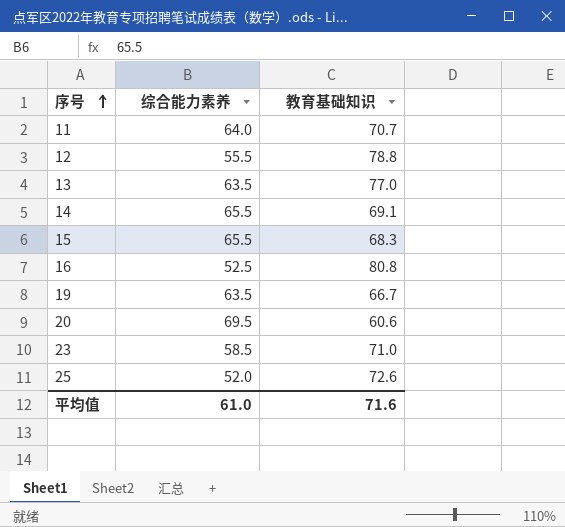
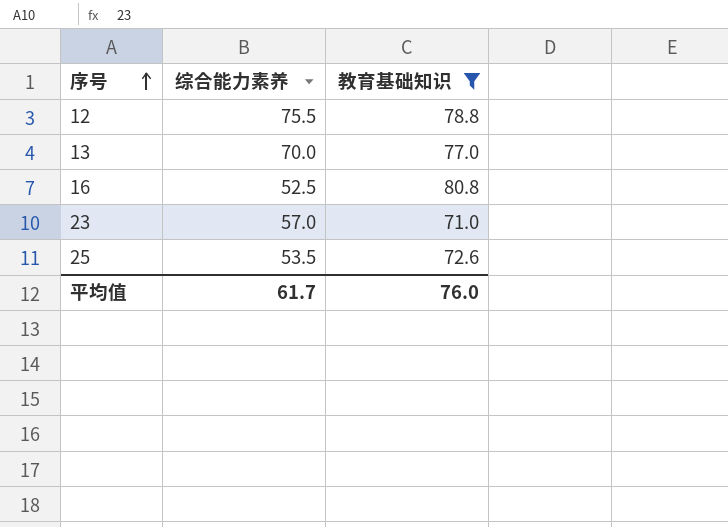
filter: none -> 教育基础知识 >= 71.0
12 | 综合能力素养: 55.5 -> 75.5
13 | 综合能力素养: 63.5 -> 70.0
23 | 综合能力素养: 58.5 -> 57.0
25 | 综合能力素养: 52.0 -> 53.5
平均值 | 综合能力素养: 61.0 -> 61.7
平均值 | 教育基础知识: 71.6 -> 76.0

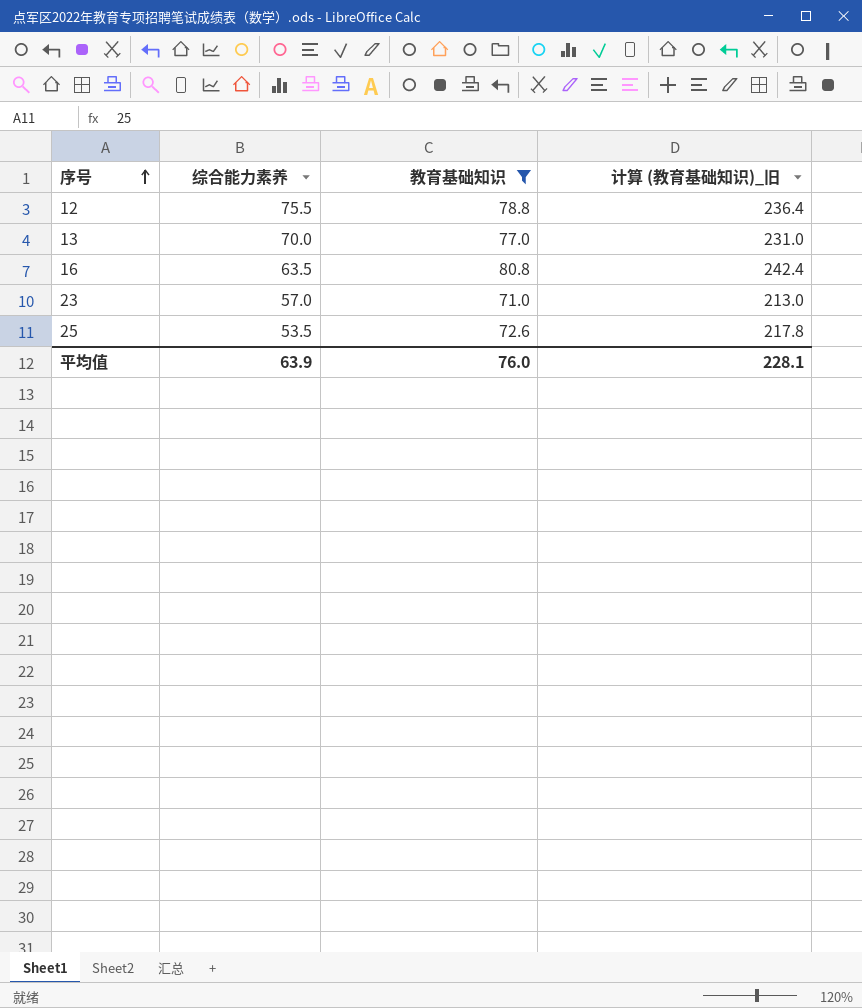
column 计算 (教育基础知识)_旧 | formula: none -> [教育基础知识] * 3
16 | 综合能力素养: 52.5 -> 63.5
平均值 | 综合能力素养: 61.7 -> 63.9

